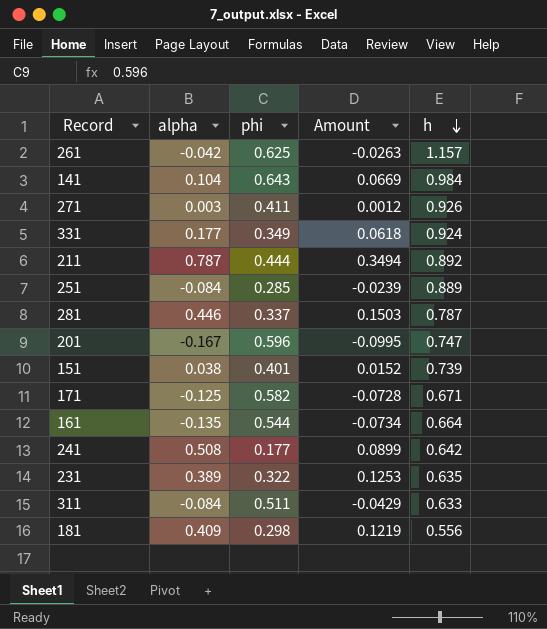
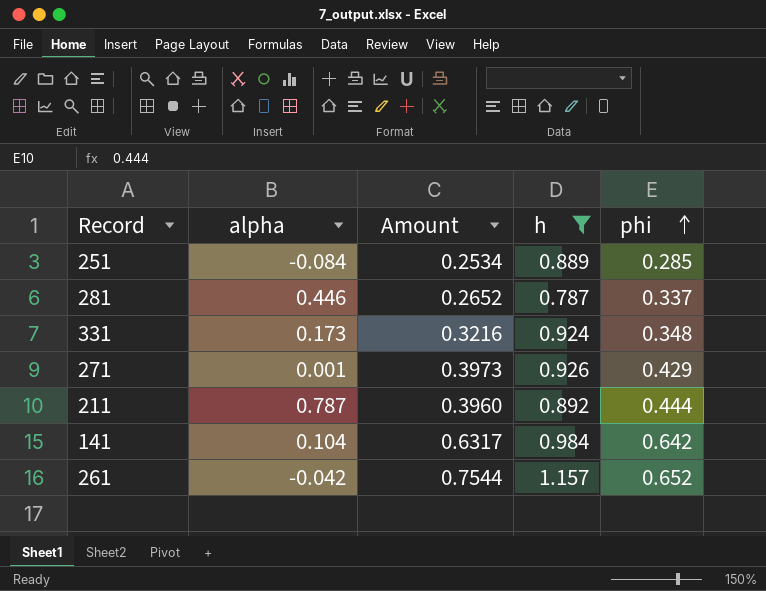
filter: none -> h >= 0.787
row order: h descending -> phi ascending
column Amount | formula: [alpha] * [phi] -> [h] * [phi]
column phi | position: 3 -> 5
331 | alpha: 0.177 -> 0.173
331 | phi: 0.349 -> 0.348
271 | alpha: 0.003 -> 0.001
271 | phi: 0.411 -> 0.429
141 | phi: 0.643 -> 0.642
261 | phi: 0.625 -> 0.652

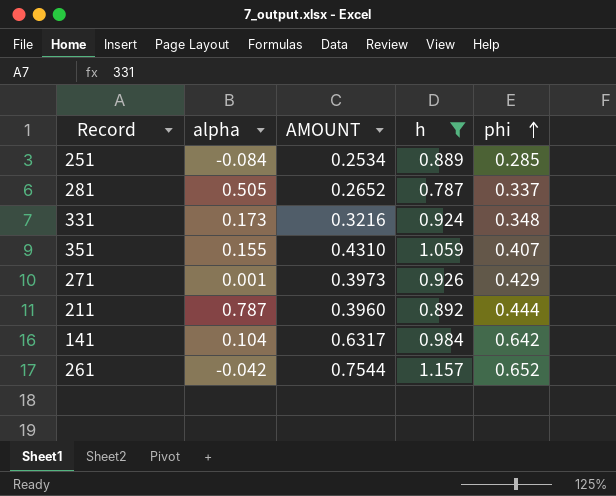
column name: Amount -> AMOUNT
281 | alpha: 0.446 -> 0.505
row 351: none -> 0.155 | 0.4310 | 1.059 | 0.407

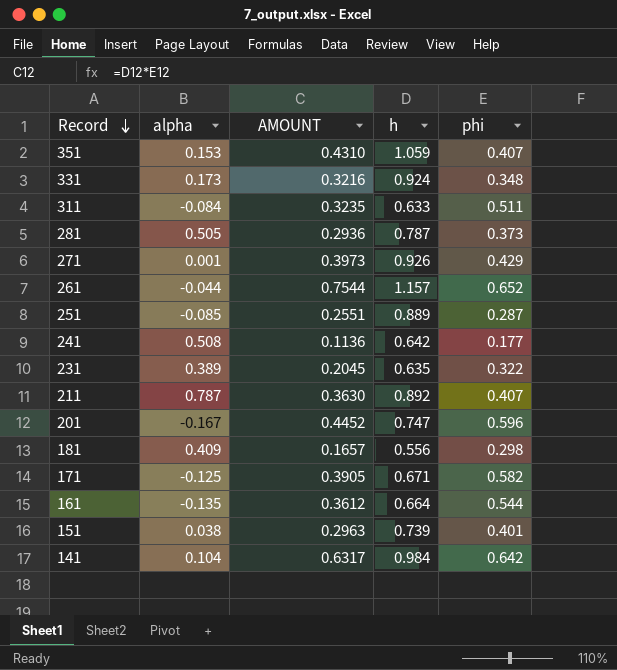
filter: h >= 0.787 -> none
row order: phi ascending -> Record descending
351 | alpha: 0.155 -> 0.153
281 | AMOUNT: 0.2652 -> 0.2936
281 | phi: 0.337 -> 0.373
261 | alpha: -0.042 -> -0.044
251 | alpha: -0.084 -> -0.085
251 | AMOUNT: 0.2534 -> 0.2551
251 | phi: 0.285 -> 0.287
211 | AMOUNT: 0.3960 -> 0.3630
211 | phi: 0.444 -> 0.407

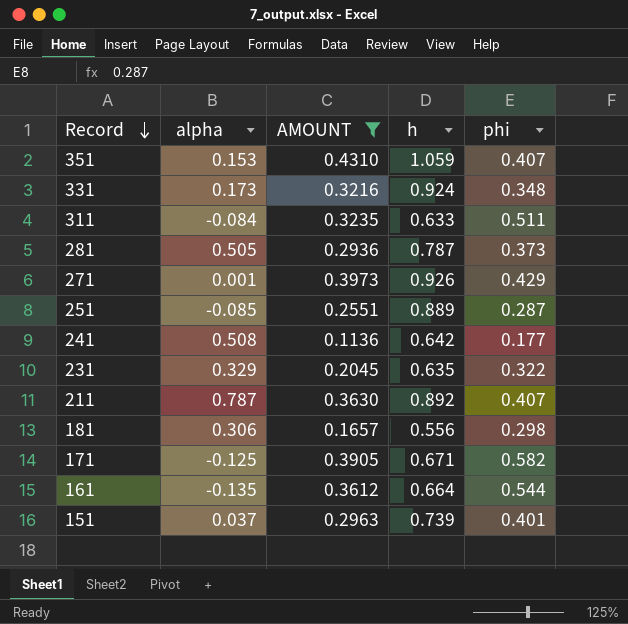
filter: none -> AMOUNT <= 0.4310
231 | alpha: 0.389 -> 0.329
181 | alpha: 0.409 -> 0.306
151 | alpha: 0.038 -> 0.037

